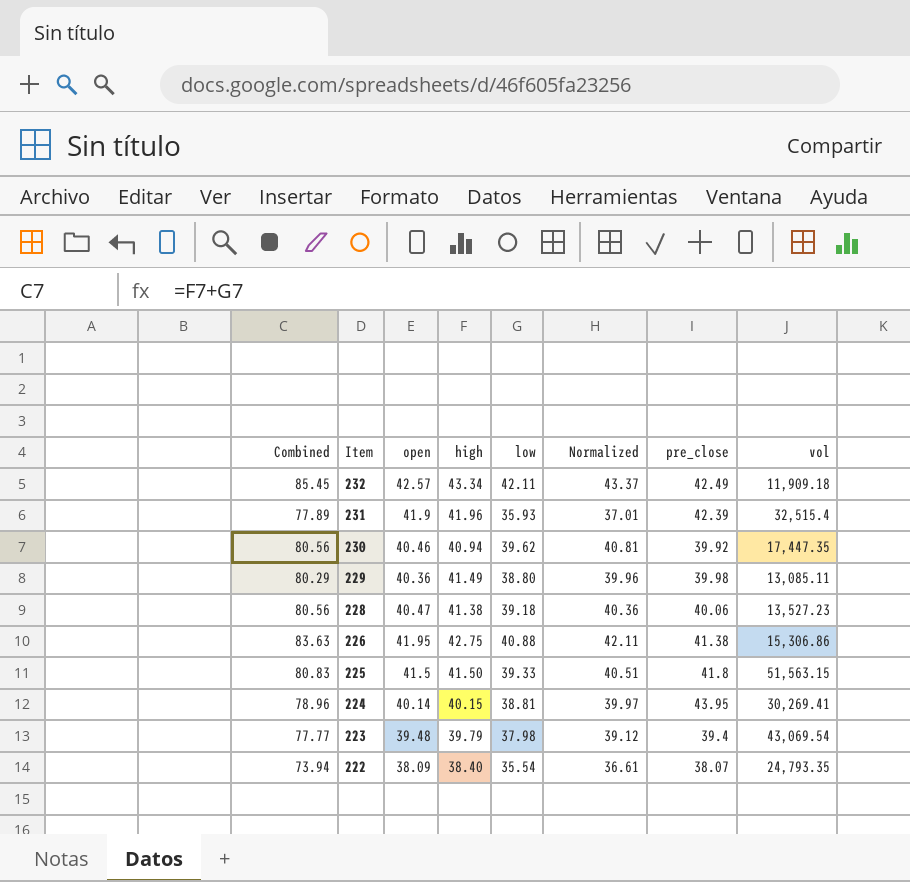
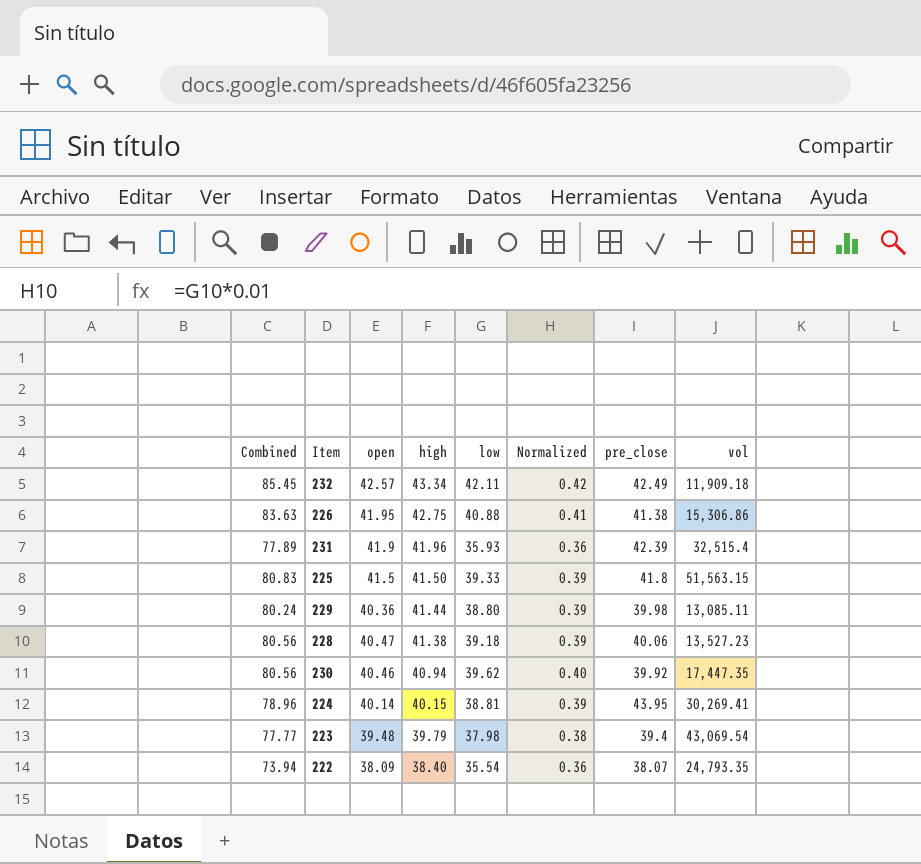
row order: Item descending -> high descending
column Normalized | formula: [low] * 1.03 -> [low] * 0.01
229 | Combined: 80.29 -> 80.24
229 | high: 41.49 -> 41.44

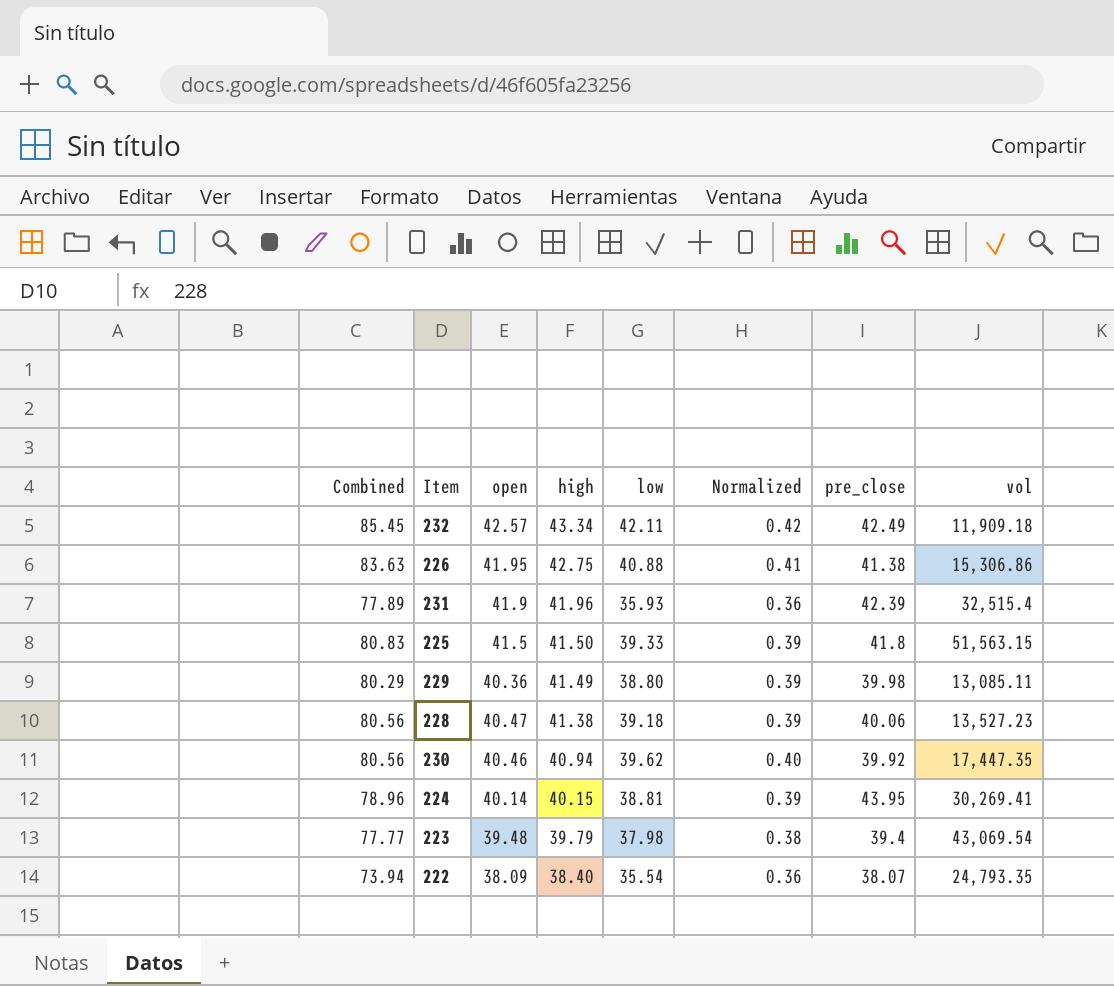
229 | Combined: 80.24 -> 80.29
229 | high: 41.44 -> 41.49

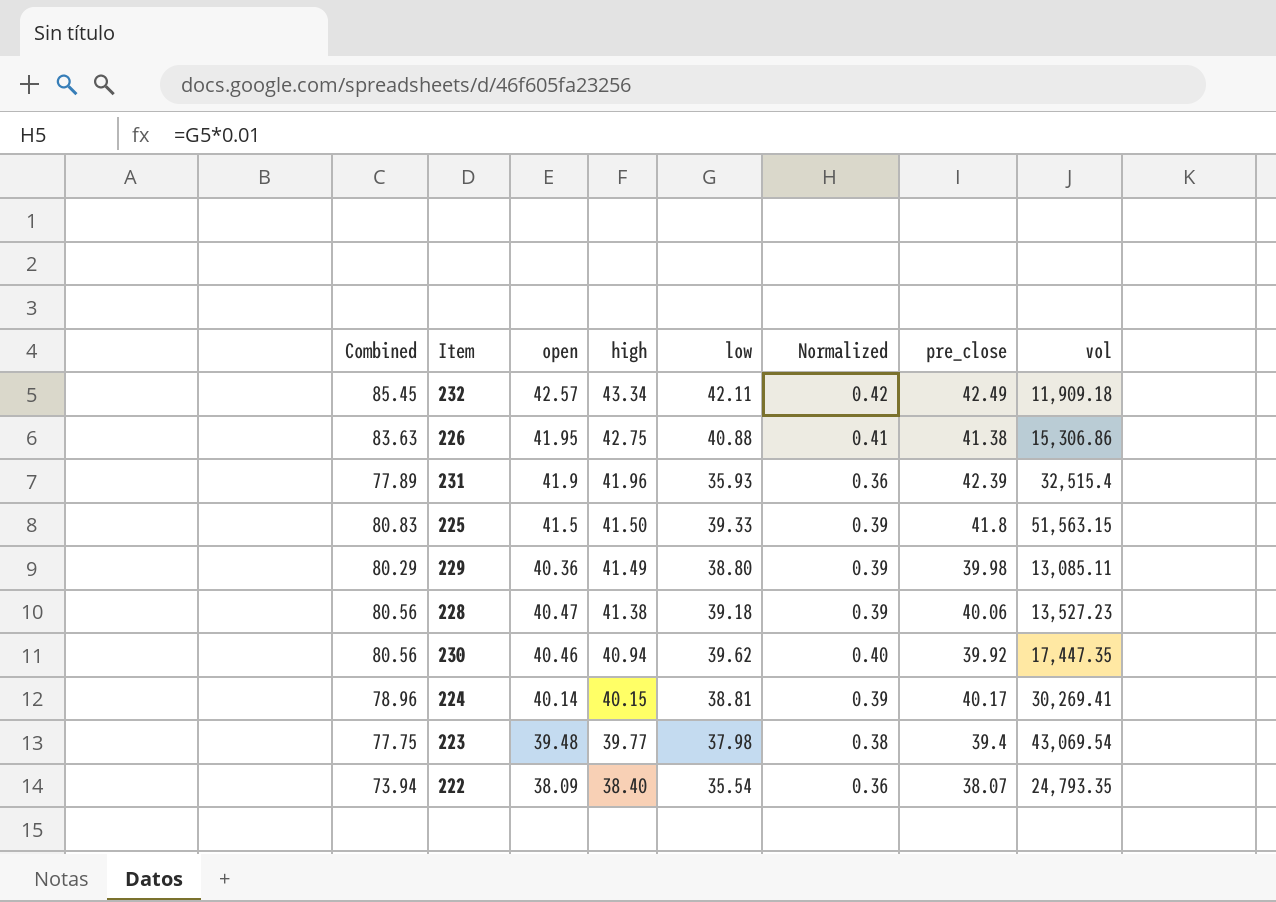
224 | pre_close: 43.95 -> 40.17
223 | Combined: 77.77 -> 77.75
223 | high: 39.79 -> 39.77

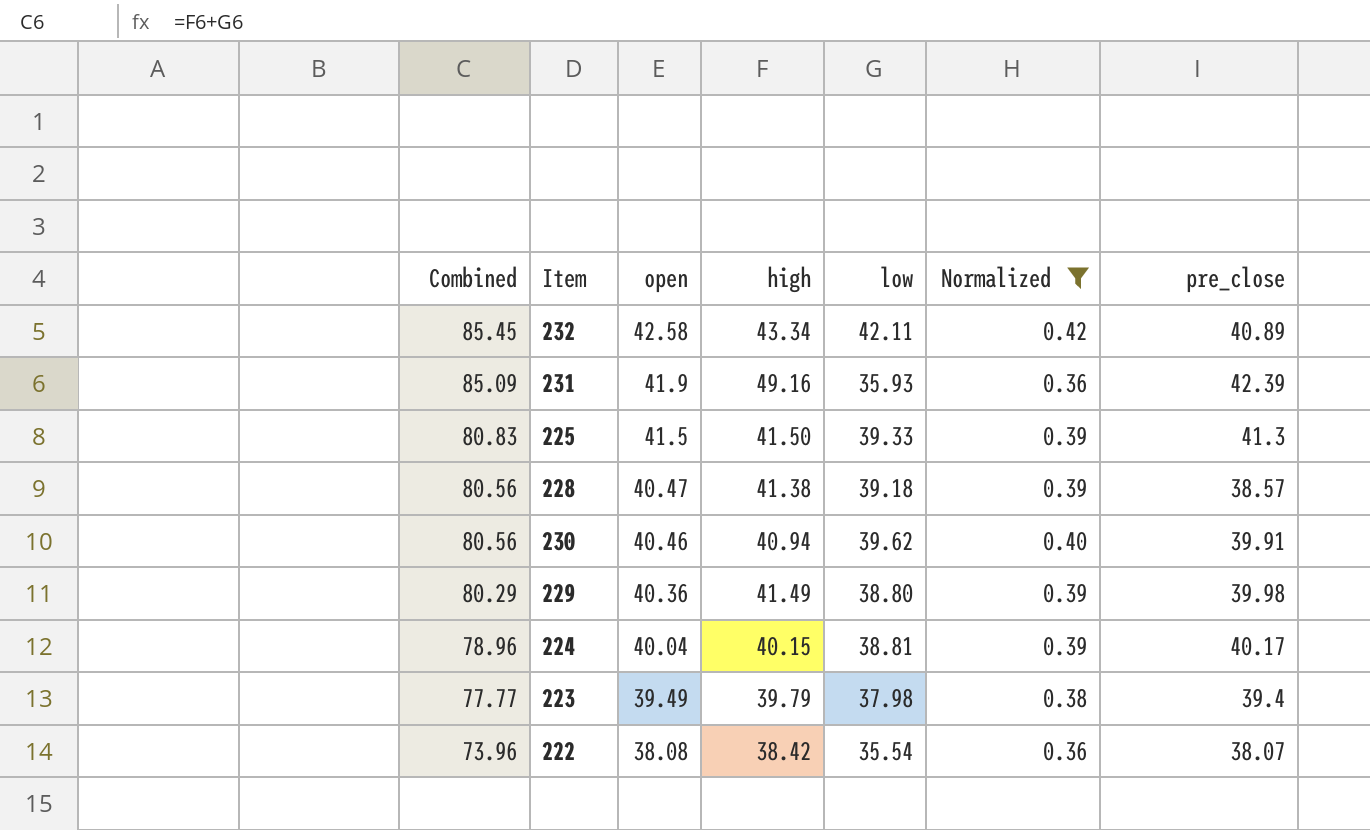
filter: none -> Normalized != 0.41
row order: high descending -> Combined descending
column vol | position: 8 -> none
232 | open: 42.57 -> 42.58
232 | pre_close: 42.49 -> 40.89
231 | Combined: 77.89 -> 85.09
231 | high: 41.96 -> 49.16
225 | pre_close: 41.8 -> 41.3
228 | pre_close: 40.06 -> 38.57
230 | pre_close: 39.92 -> 39.91
224 | open: 40.14 -> 40.04
223 | Combined: 77.75 -> 77.77
223 | open: 39.48 -> 39.49
223 | high: 39.77 -> 39.79
222 | Combined: 73.94 -> 73.96
222 | open: 38.09 -> 38.08
222 | high: 38.40 -> 38.42

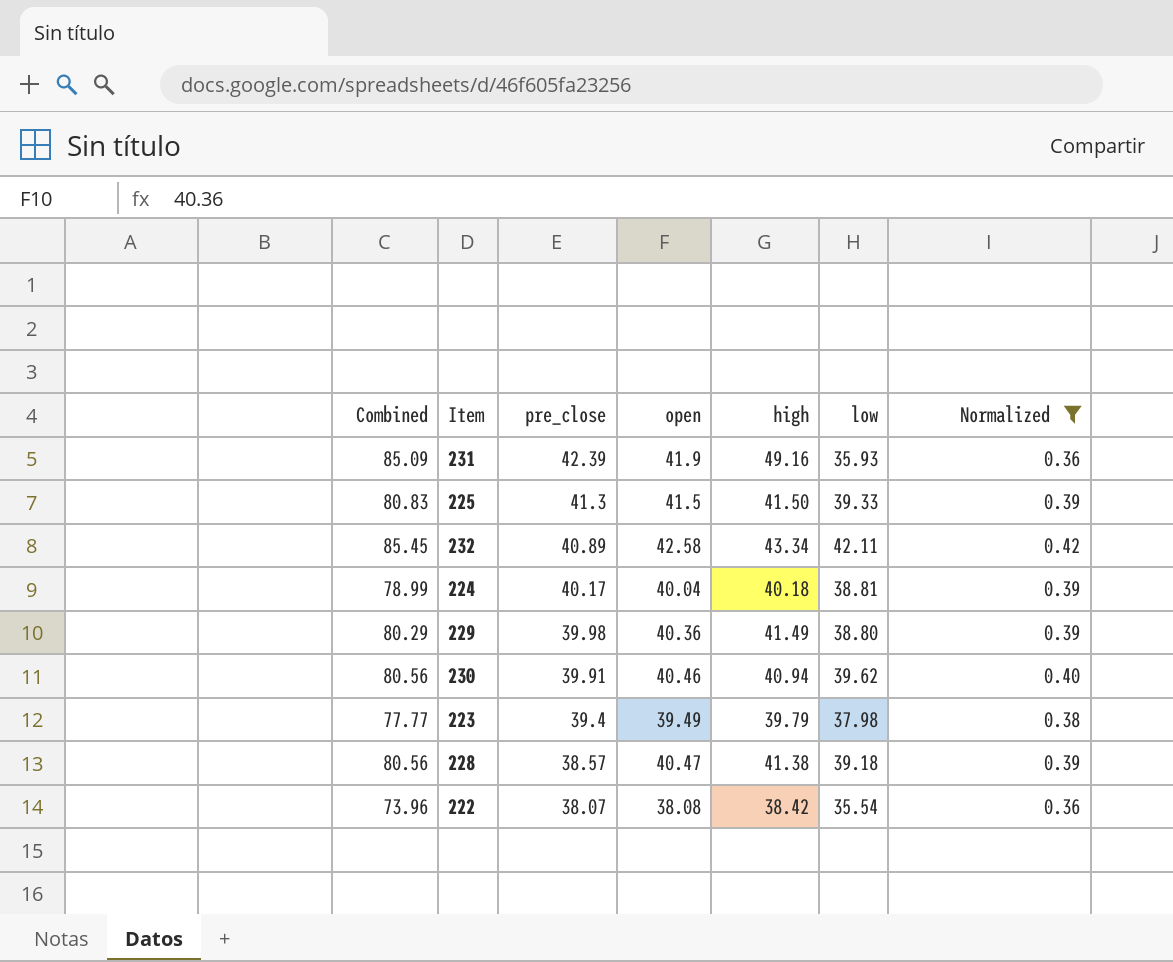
row order: Combined descending -> pre_close descending
column pre_close | position: 7 -> 3
224 | Combined: 78.96 -> 78.99
224 | high: 40.15 -> 40.18

